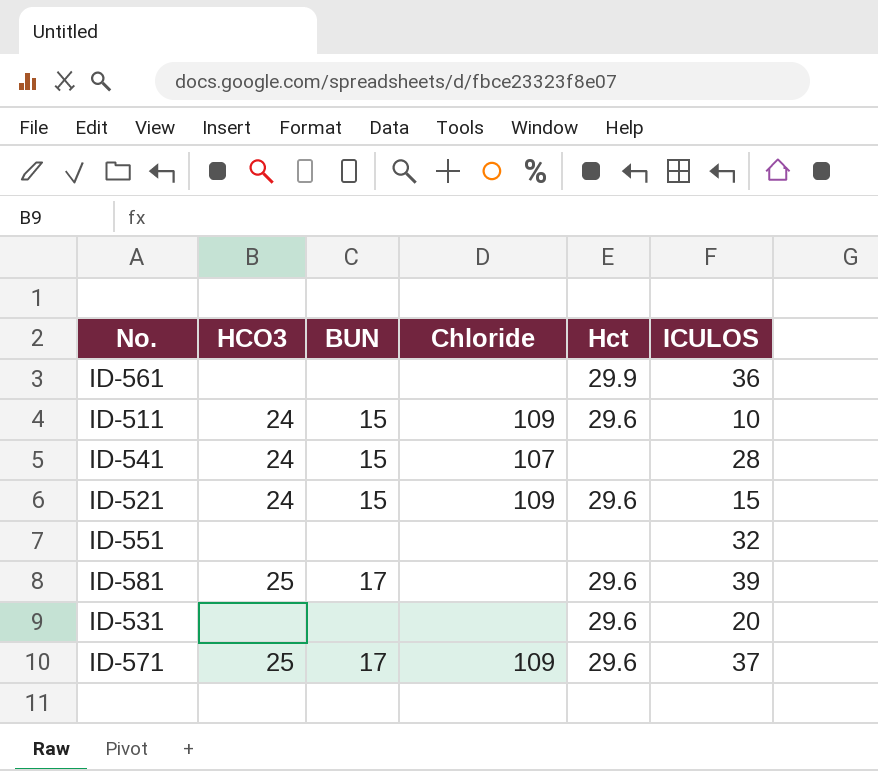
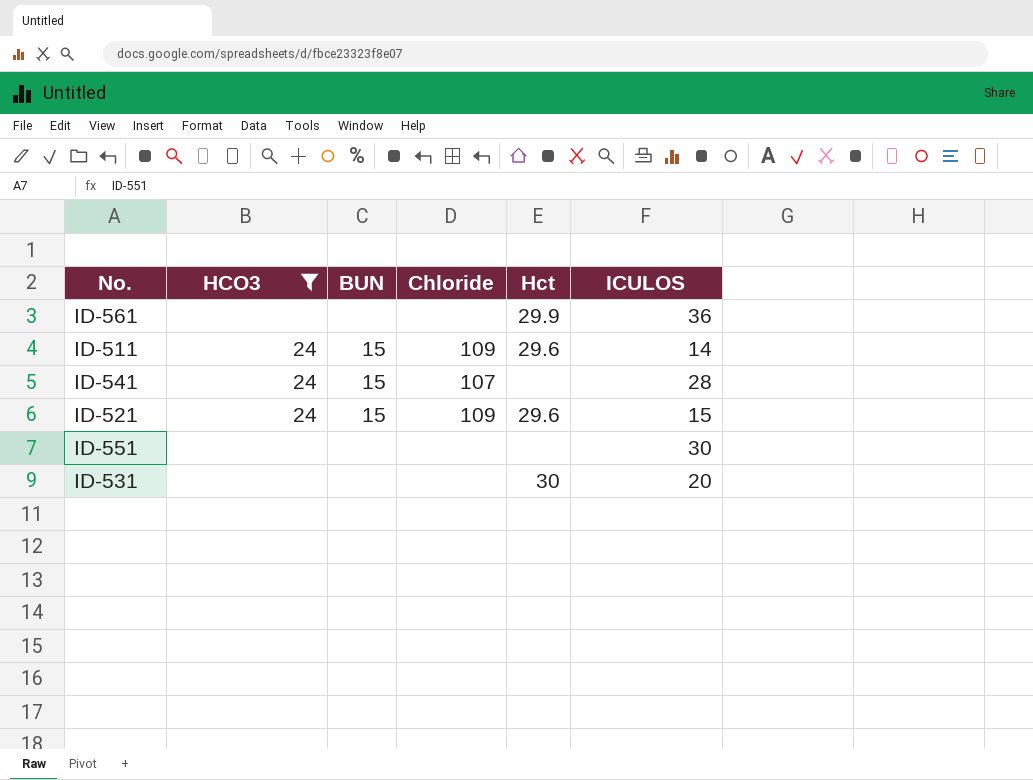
filter: none -> HCO3 != 25
ID-511 | ICULOS: 10 -> 14
ID-551 | ICULOS: 32 -> 30
ID-531 | Hct: 29.6 -> 30

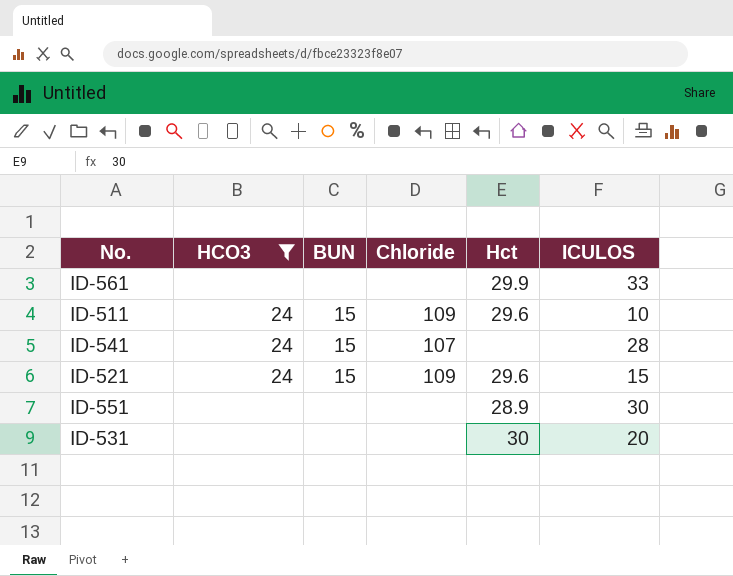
ID-561 | ICULOS: 36 -> 33
ID-511 | ICULOS: 14 -> 10
ID-551 | Hct: none -> 28.9

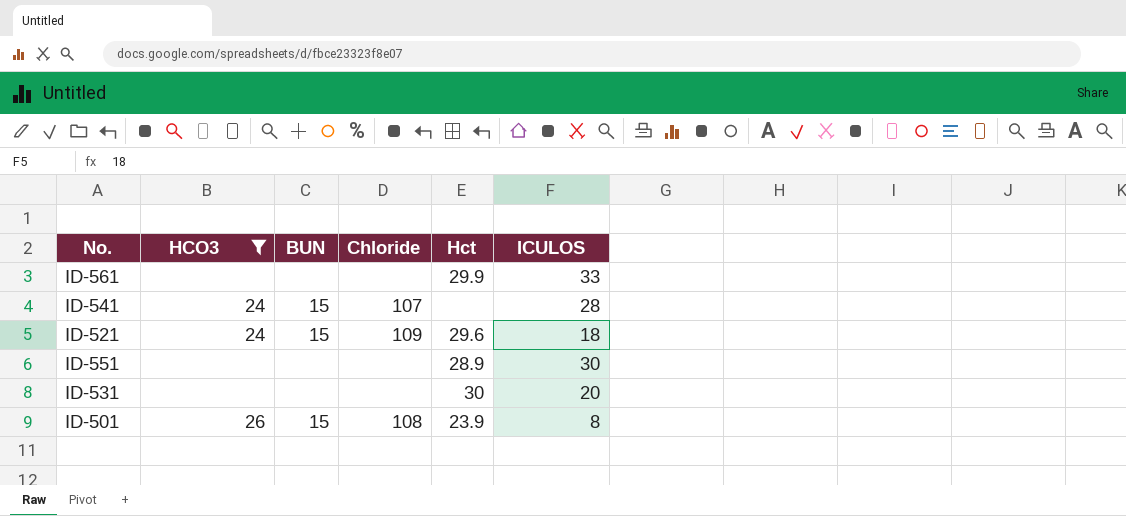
row ID-511: 24 | 15 | 109 | 29.6 | 10 -> none
ID-521 | ICULOS: 15 -> 18
row ID-501: none -> 26 | 15 | 108 | 23.9 | 8

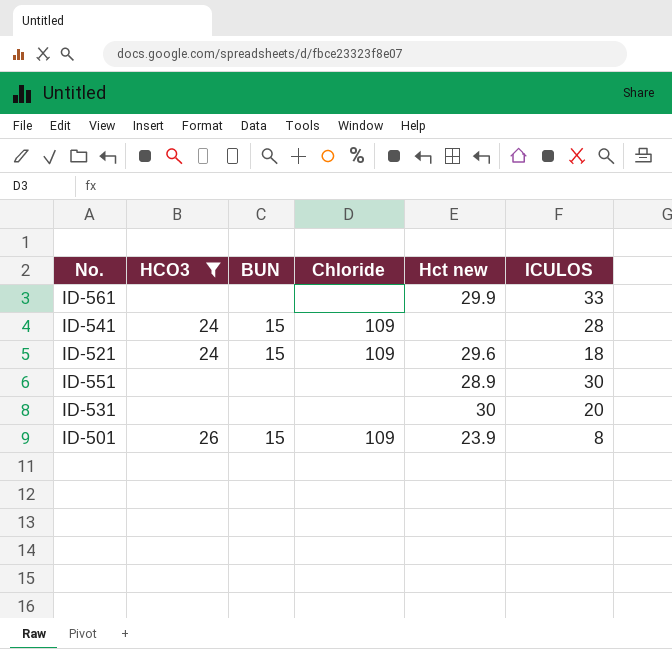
column name: Hct -> Hct new
ID-541 | Chloride: 107 -> 109
ID-501 | Chloride: 108 -> 109

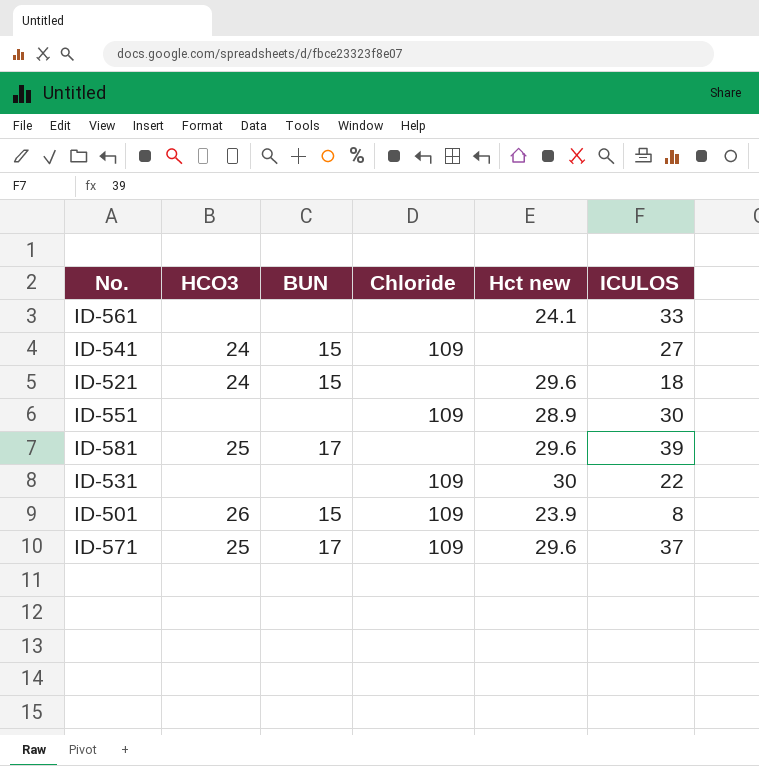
filter: HCO3 != 25 -> none
ID-561 | Hct new: 29.9 -> 24.1
ID-541 | ICULOS: 28 -> 27
ID-521 | Chloride: 109 -> none
ID-551 | Chloride: none -> 109
ID-531 | Chloride: none -> 109
ID-531 | ICULOS: 20 -> 22

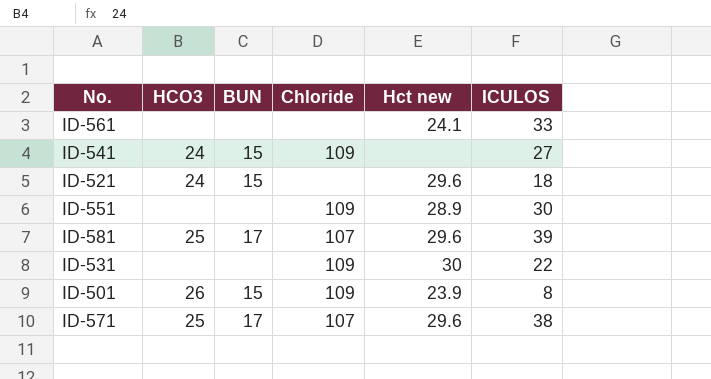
ID-581 | Chloride: none -> 107
ID-571 | Chloride: 109 -> 107
ID-571 | ICULOS: 37 -> 38

